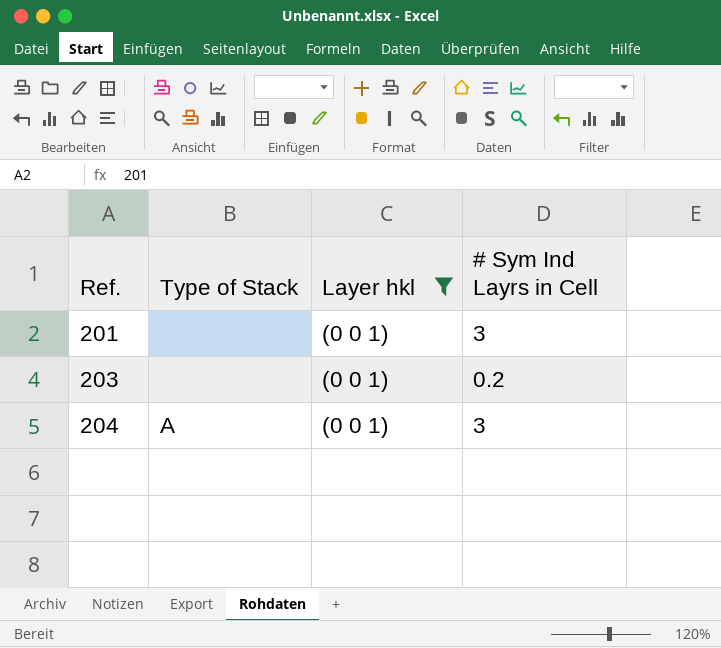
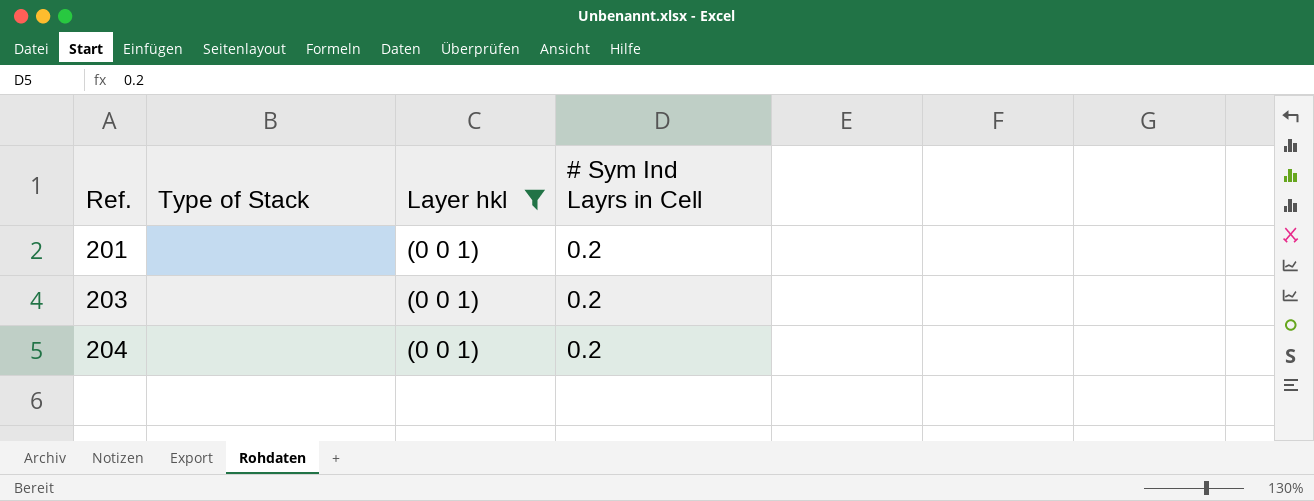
201 | # Sym Ind Layrs in Cell: 3 -> 0.2
204 | Type of Stack: A -> none
204 | # Sym Ind Layrs in Cell: 3 -> 0.2

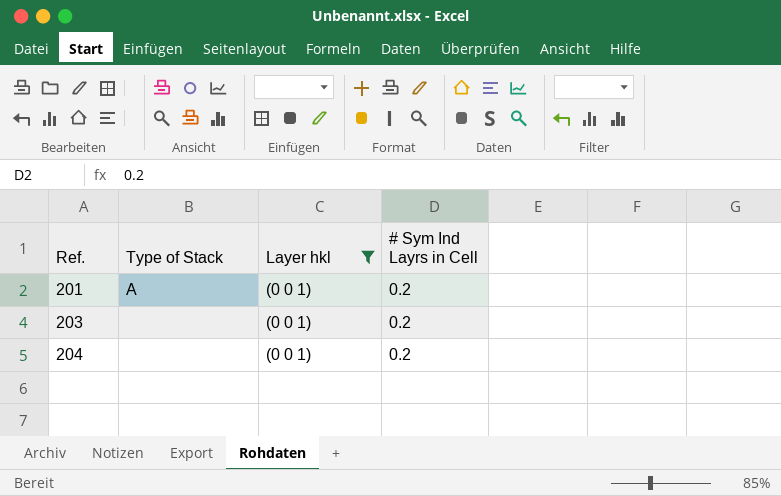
201 | Type of Stack: none -> A

